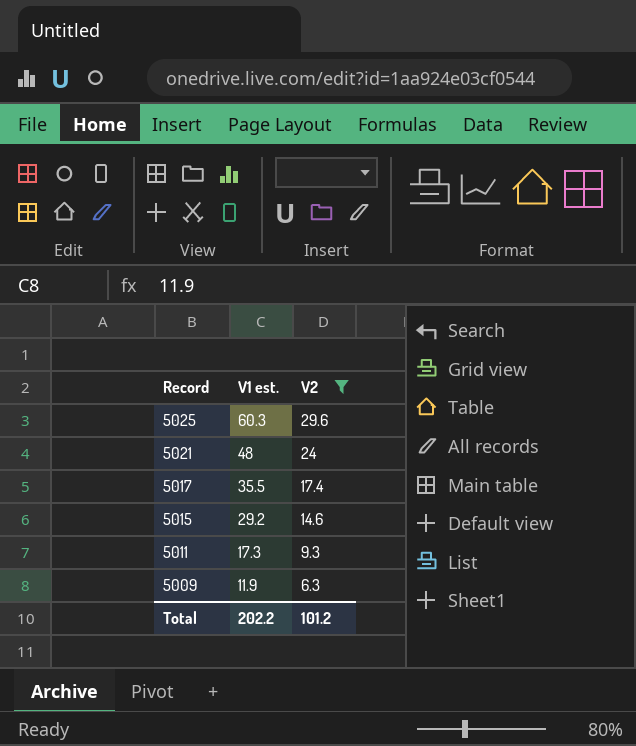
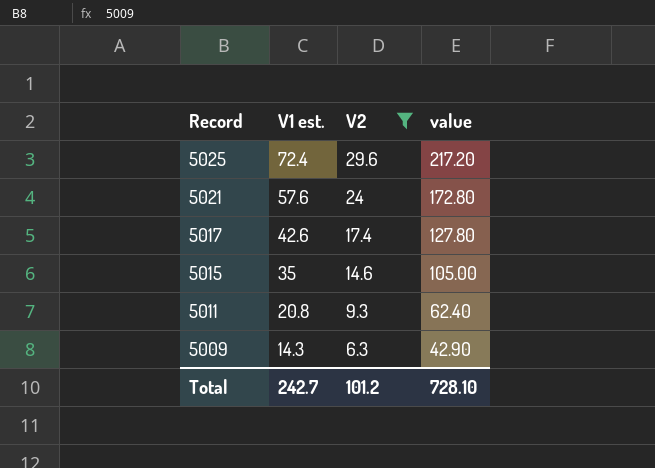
column value | formula: none -> [V1 est.] * 3
5025 | V1 est.: 60.3 -> 72.4
5021 | V1 est.: 48 -> 57.6
5017 | V1 est.: 35.5 -> 42.6
5015 | V1 est.: 29.2 -> 35
5011 | V1 est.: 17.3 -> 20.8
5009 | V1 est.: 11.9 -> 14.3
Total | V1 est.: 202.2 -> 242.7

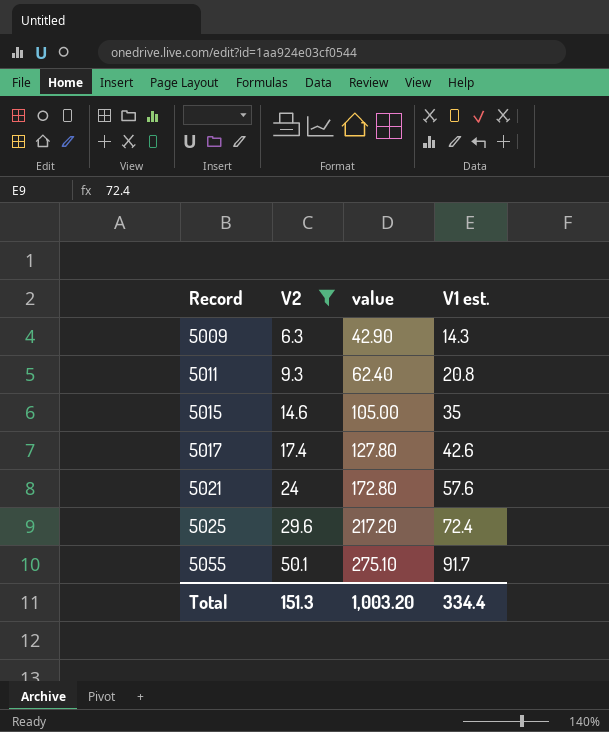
row order: Record descending -> Record ascending
column V1 est. | position: 2 -> 4
row 5055: none -> 50.1 | 275.10 | 91.7
Total | V2: 101.2 -> 151.3
Total | value: 728.10 -> 1,003.20
Total | V1 est.: 242.7 -> 334.4

